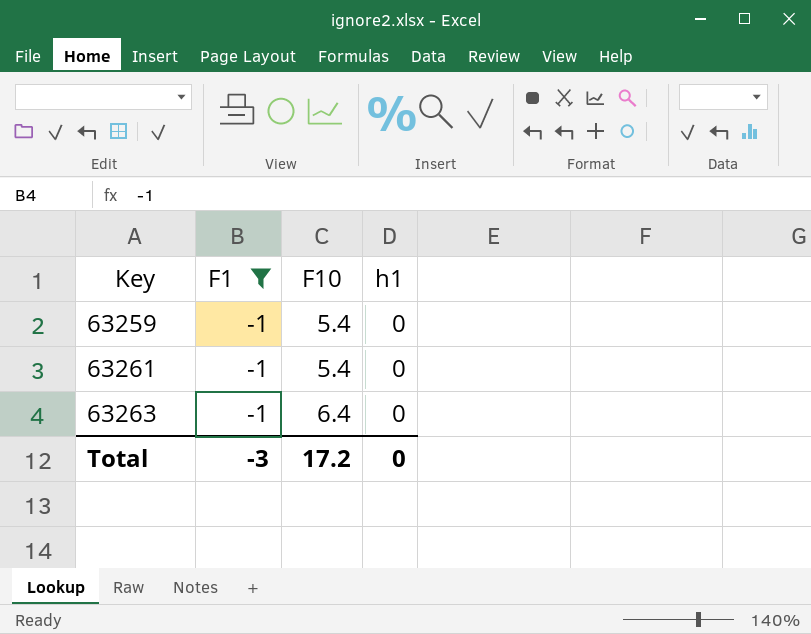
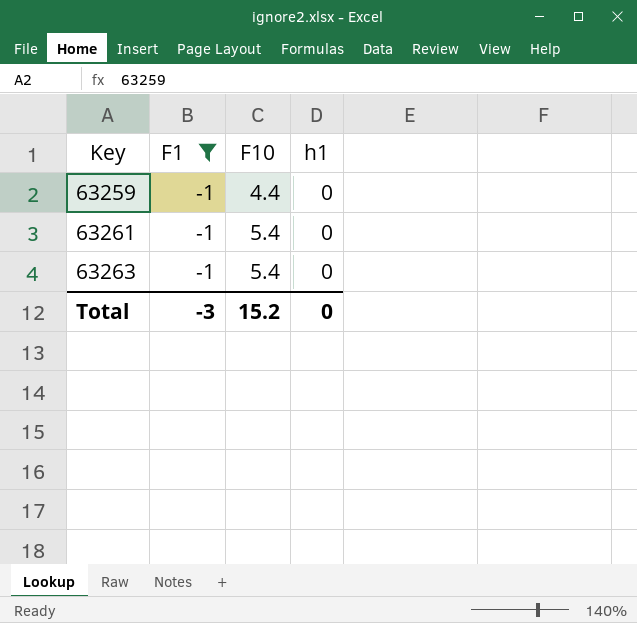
63259 | F10: 5.4 -> 4.4
63263 | F10: 6.4 -> 5.4
Total | F10: 17.2 -> 15.2

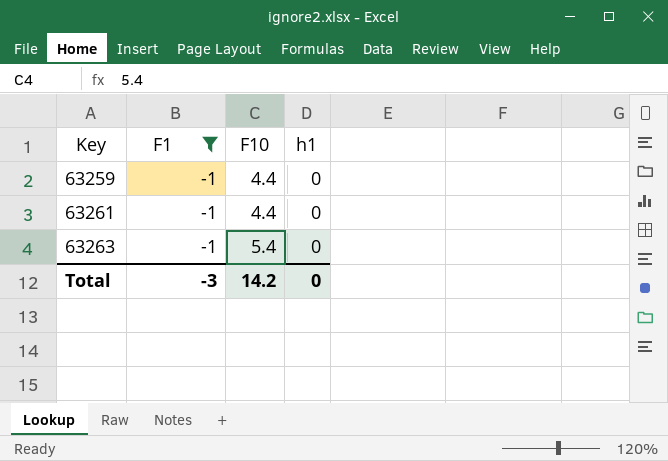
63261 | F10: 5.4 -> 4.4
Total | F10: 15.2 -> 14.2

